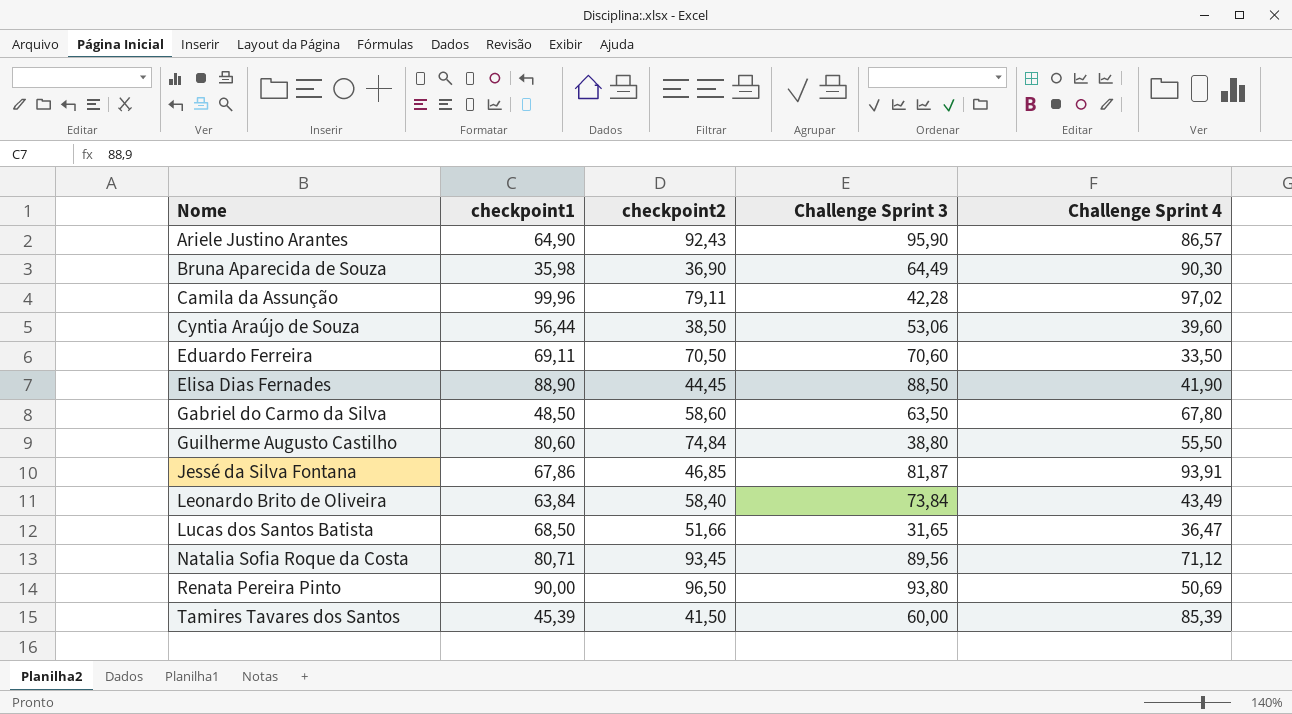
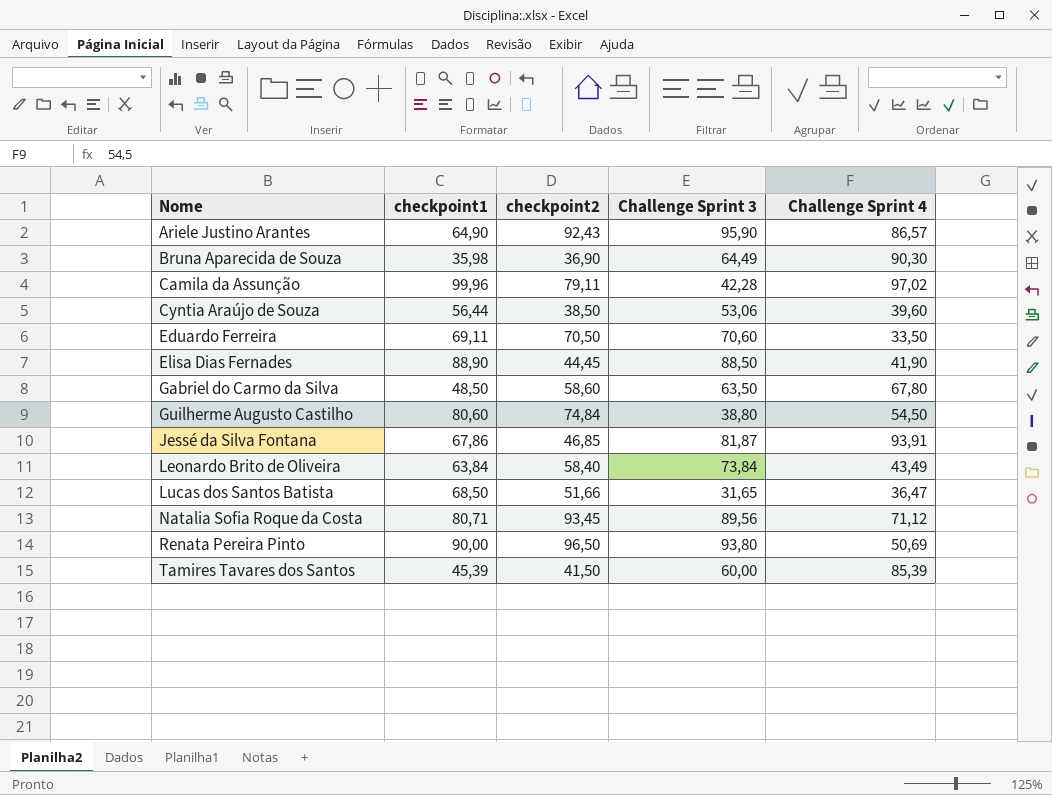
Guilherme Augusto Castilho | Challenge Sprint 4: 55,50 -> 54,50

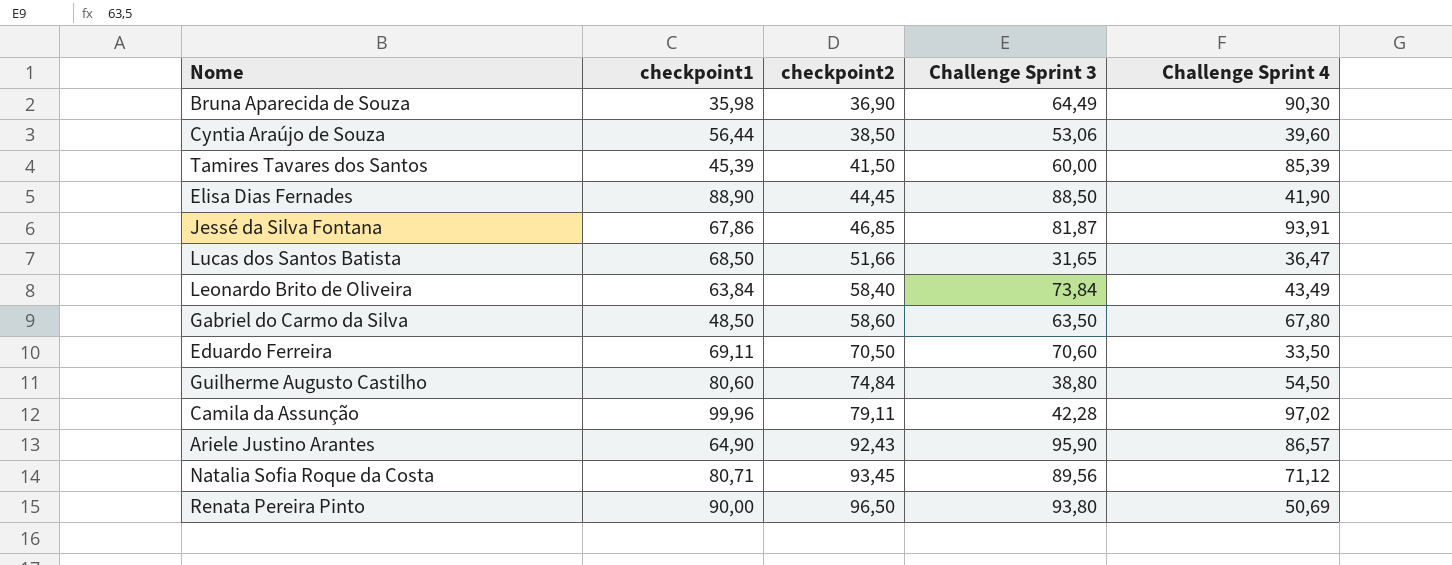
row order: Nome ascending -> checkpoint2 ascending

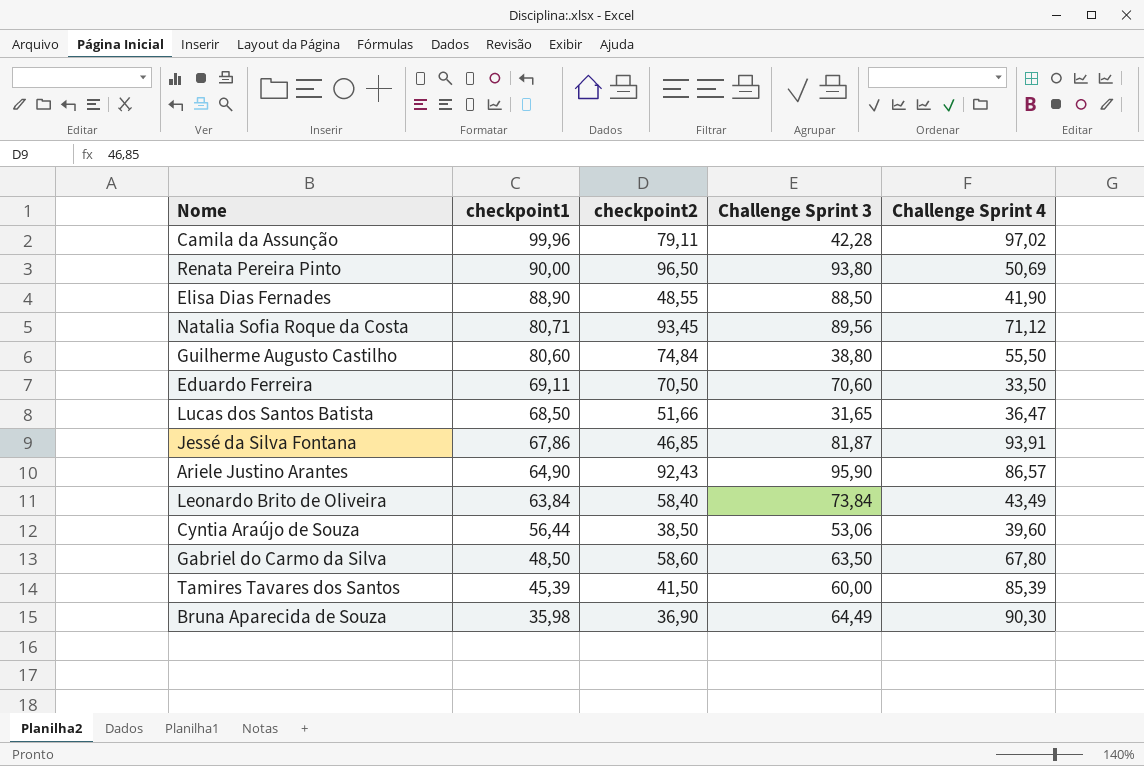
row order: checkpoint2 ascending -> checkpoint1 descending
Elisa Dias Fernades | checkpoint2: 44,45 -> 48,55
Guilherme Augusto Castilho | Challenge Sprint 4: 54,50 -> 55,50

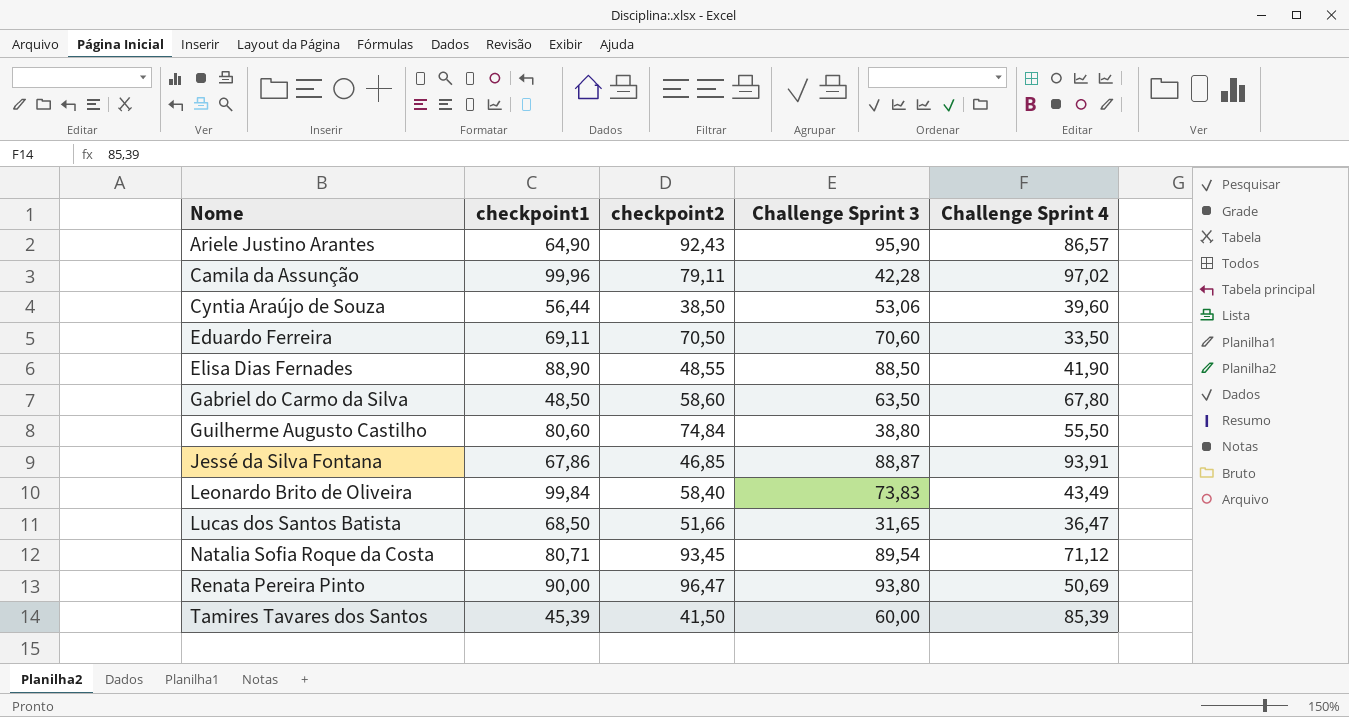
row order: checkpoint1 descending -> Nome ascending
row Bruna Aparecida de Souza: 35,98 | 36,90 | 64,49 | 90,30 -> none
Jessé da Silva Fontana | Challenge Sprint 3: 81,87 -> 88,87
Leonardo Brito de Oliveira | checkpoint1: 63,84 -> 99,84
Leonardo Brito de Oliveira | Challenge Sprint 3: 73,84 -> 73,83
Natalia Sofia Roque da Costa | Challenge Sprint 3: 89,56 -> 89,54
Renata Pereira Pinto | checkpoint2: 96,50 -> 96,47

